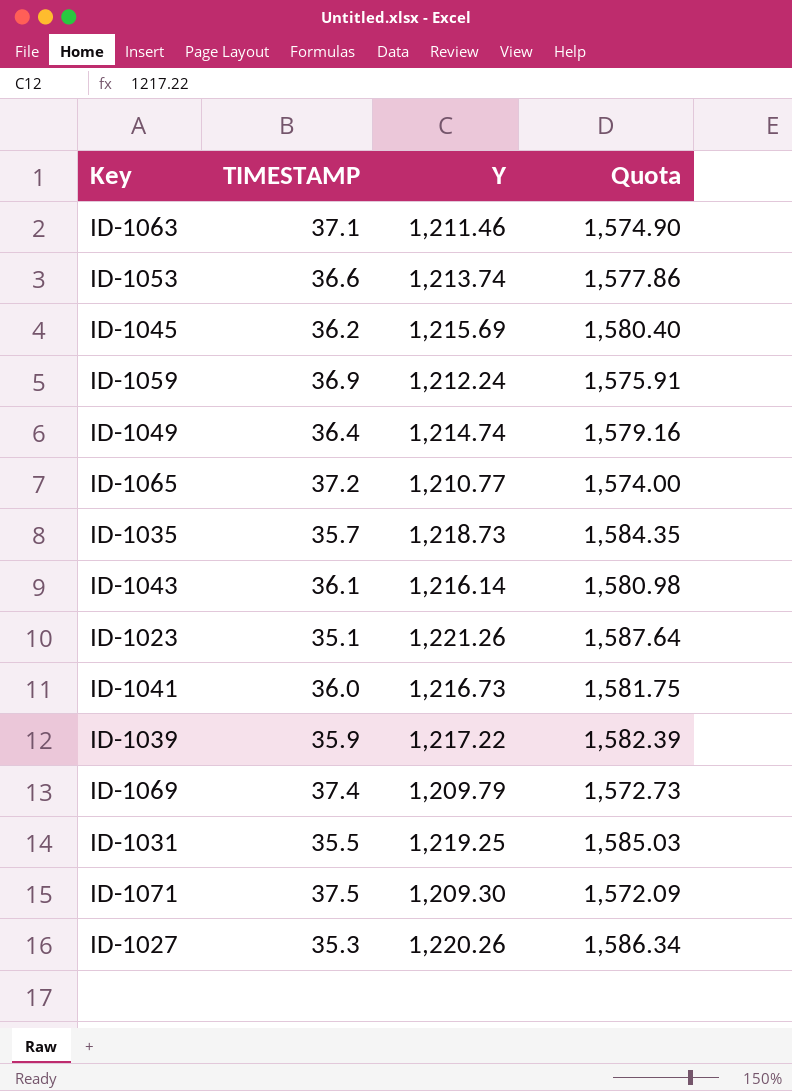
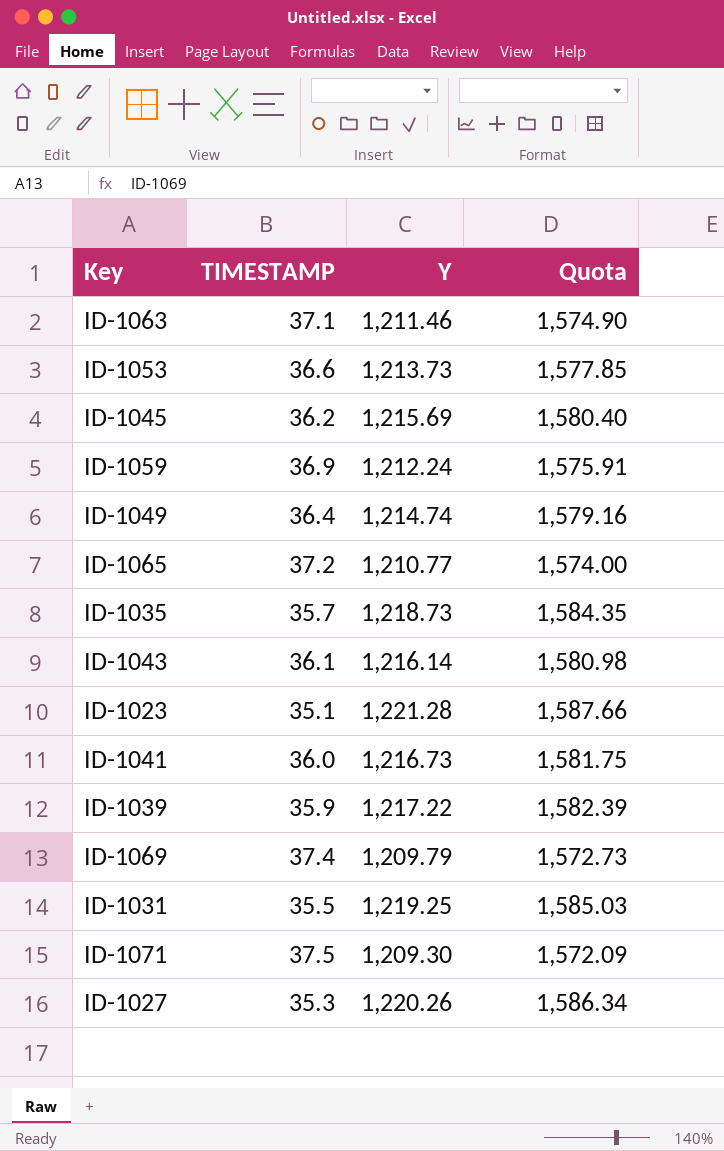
ID-1053 | Y: 1,213.74 -> 1,213.73
ID-1053 | Quota: 1,577.86 -> 1,577.85
ID-1023 | Y: 1,221.26 -> 1,221.28
ID-1023 | Quota: 1,587.64 -> 1,587.66

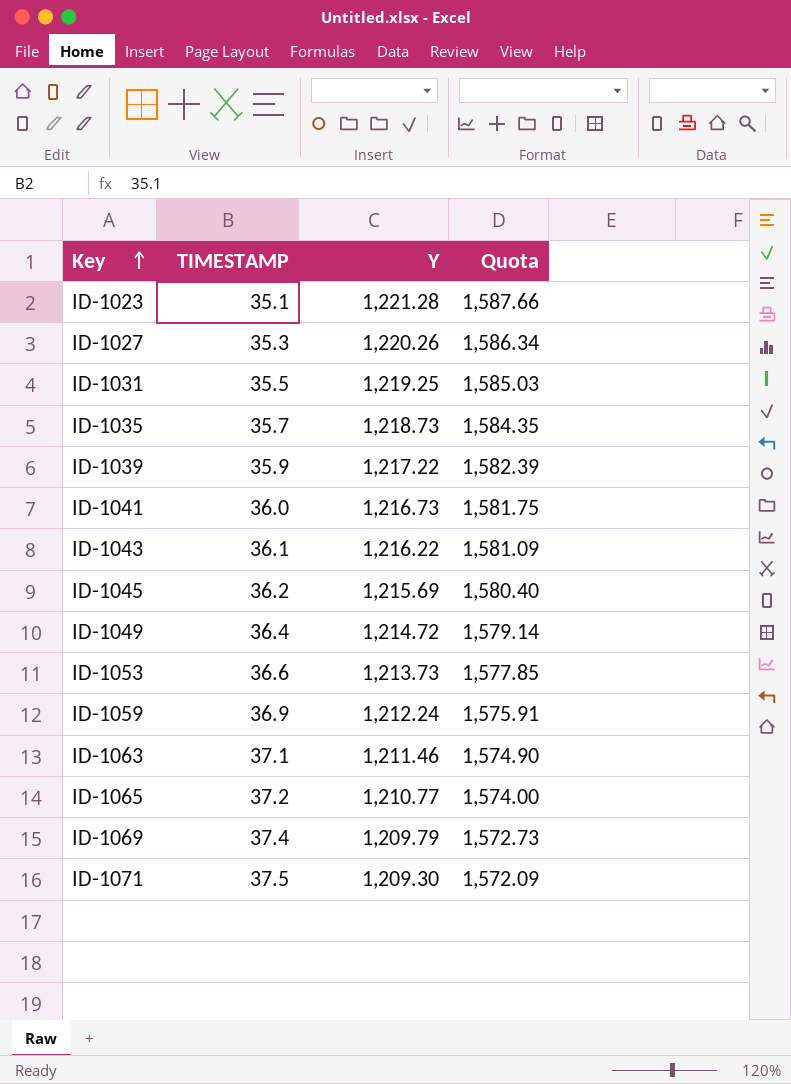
row order: none -> Key ascending
ID-1043 | Y: 1,216.14 -> 1,216.22
ID-1043 | Quota: 1,580.98 -> 1,581.09
ID-1049 | Y: 1,214.74 -> 1,214.72
ID-1049 | Quota: 1,579.16 -> 1,579.14

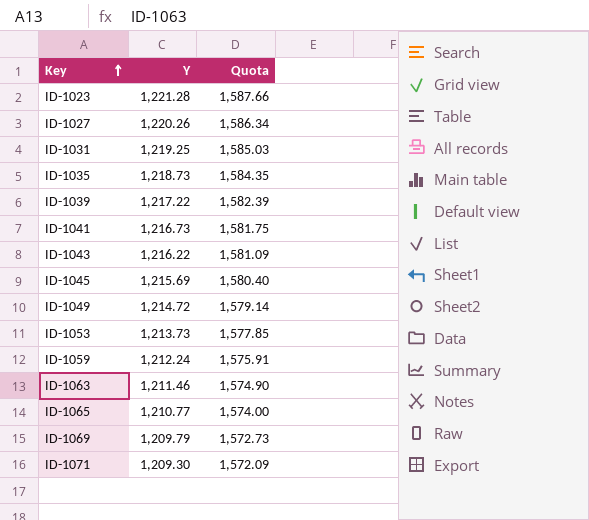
column TIMESTAMP | position: 2 -> none

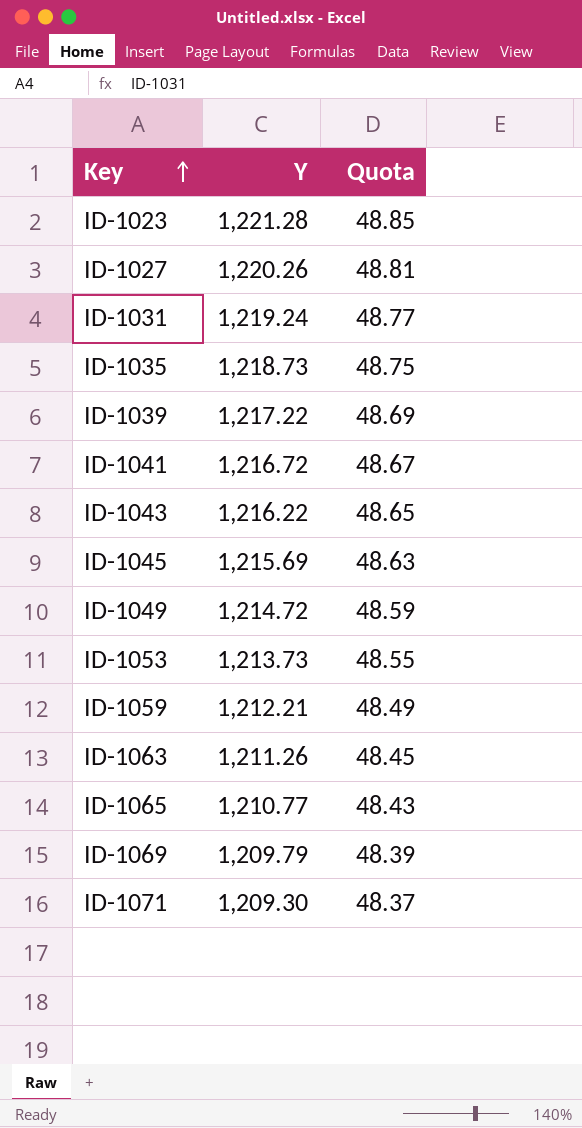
column Quota | formula: [Y] * 1.3 -> [Y] * 0.04
ID-1031 | Y: 1,219.25 -> 1,219.24
ID-1041 | Y: 1,216.73 -> 1,216.72
ID-1059 | Y: 1,212.24 -> 1,212.21
ID-1063 | Y: 1,211.46 -> 1,211.26

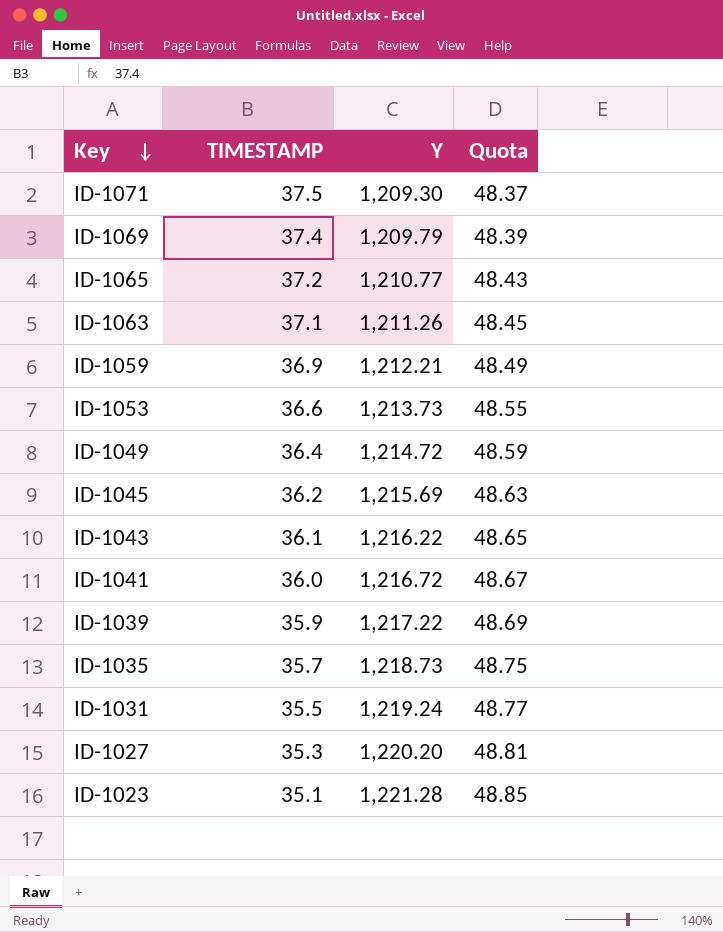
row order: Key ascending -> Key descending
column TIMESTAMP | position: none -> 2
ID-1027 | Y: 1,220.26 -> 1,220.20

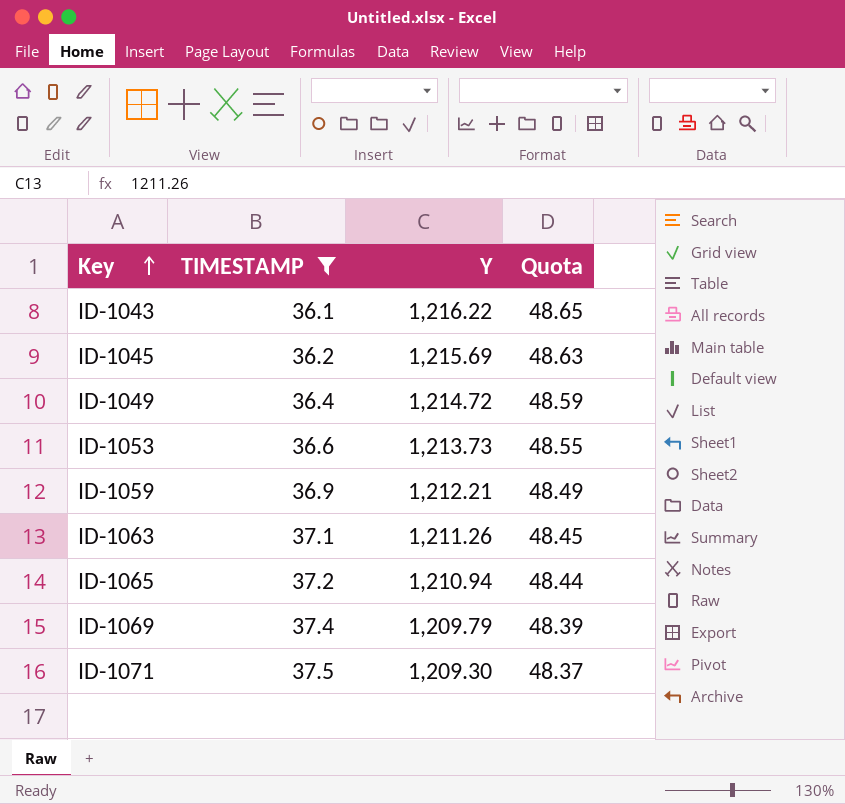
filter: none -> TIMESTAMP >= 36.1
row order: Key descending -> Key ascending
ID-1065 | Y: 1,210.77 -> 1,210.94
ID-1065 | Quota: 48.43 -> 48.44

